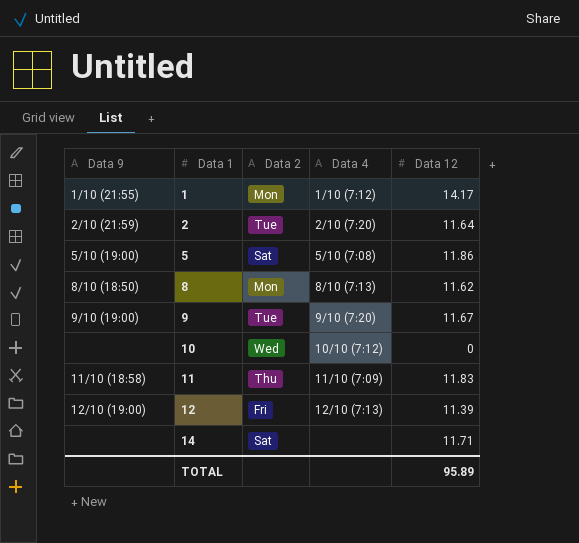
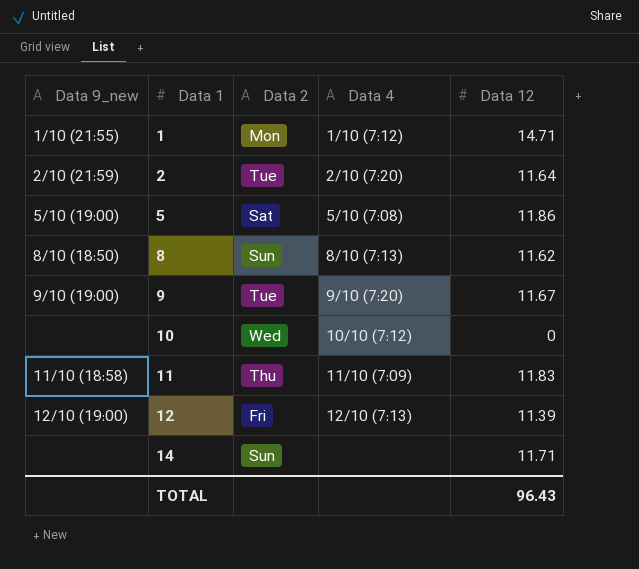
column name: Data 9 -> Data 9_new
1 | Data 12: 14.17 -> 14.71
8 | Data 2: Mon -> Sun
14 | Data 2: Sat -> Sun
TOTAL | Data 12: 95.89 -> 96.43

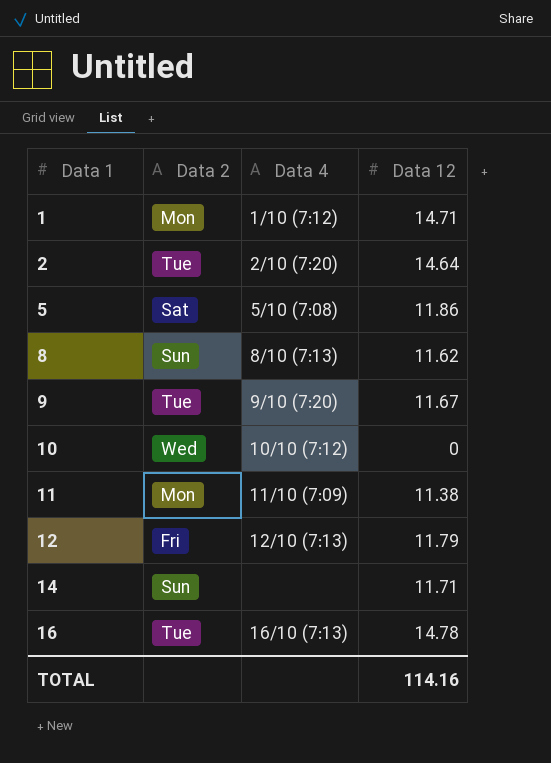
column Data 9_new | position: 1 -> none
2 | Data 12: 11.64 -> 14.64
11 | Data 2: Thu -> Mon
11 | Data 12: 11.83 -> 11.38
12 | Data 12: 11.39 -> 11.79
row 16: none -> Tue | 16/10 (7:13) | 14.78
TOTAL | Data 12: 96.43 -> 114.16

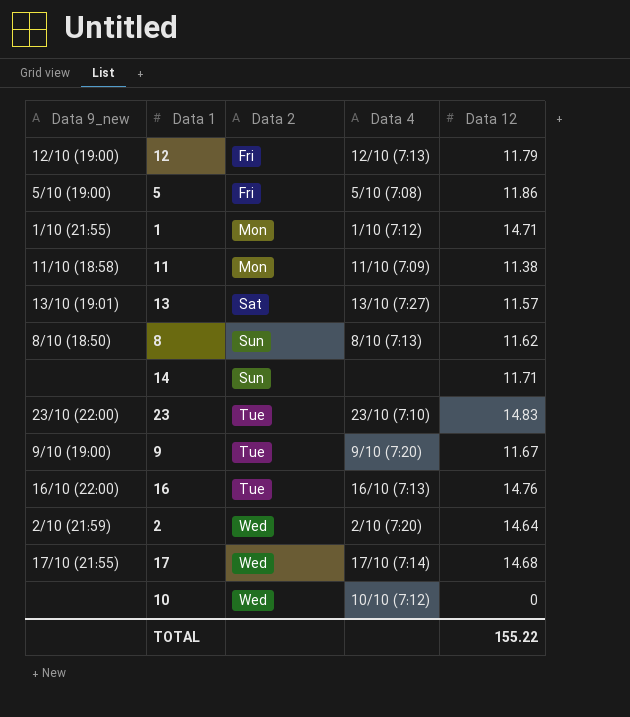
row order: Data 1 ascending -> Data 2 ascending
column Data 9_new | position: none -> 1
5 | Data 2: Sat -> Fri
row 13: none -> 13/10 (19:01) | Sat | 13/10 (7:27) | 11.57
row 23: none -> 23/10 (22:00) | Tue | 23/10 (7:10) | 14.83
16 | Data 12: 14.78 -> 14.76
2 | Data 2: Tue -> Wed
row 17: none -> 17/10 (21:55) | Wed | 17/10 (7:14) | 14.68
TOTAL | Data 12: 114.16 -> 155.22

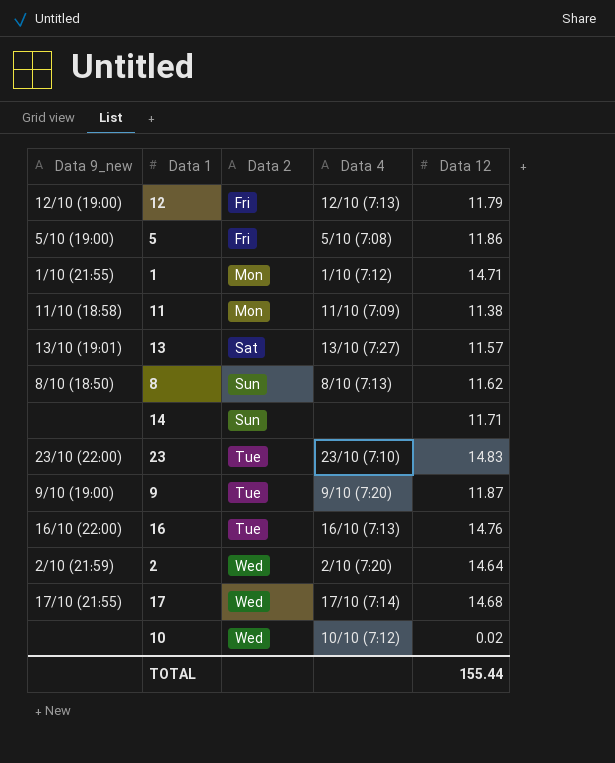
9 | Data 12: 11.67 -> 11.87
10 | Data 12: 0 -> 0.02
TOTAL | Data 12: 155.22 -> 155.44

